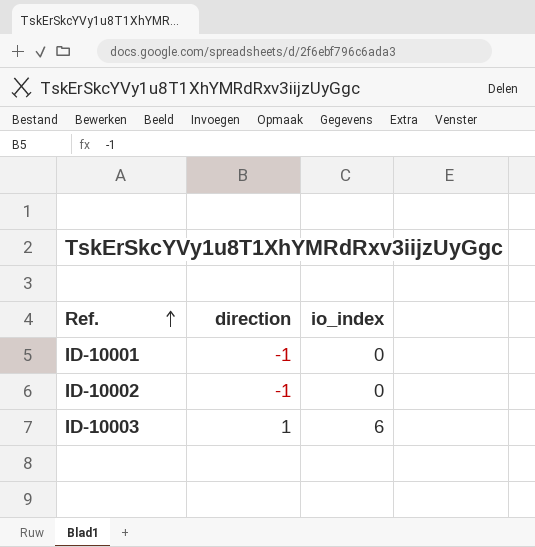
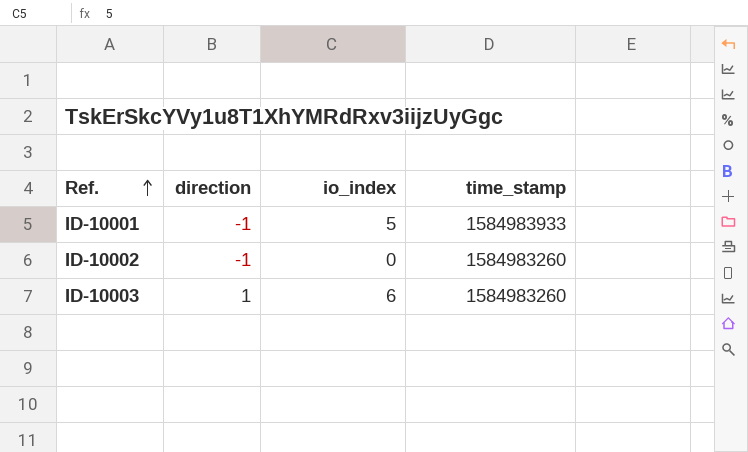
column time_stamp | position: none -> 4
ID-10001 | io_index: 0 -> 5

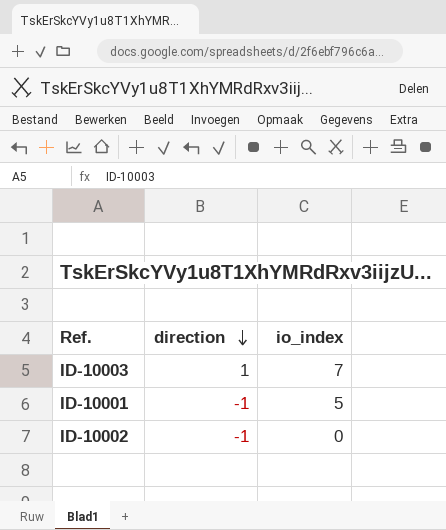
row order: Ref. ascending -> direction descending
column time_stamp | position: 4 -> none
ID-10003 | io_index: 6 -> 7

